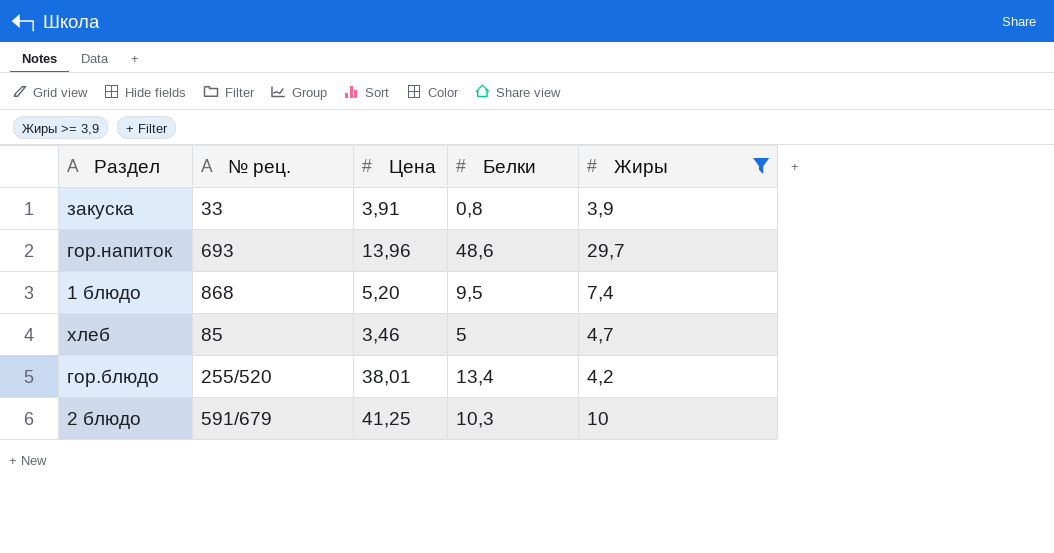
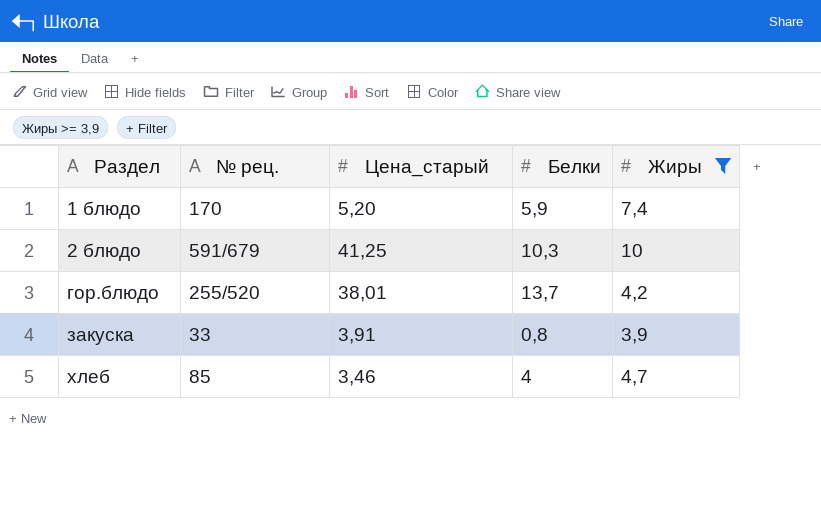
row order: none -> Раздел ascending
column name: Цена -> Цена_старый
row гор.напиток: 693 | 13,96 | 48,6 | 29,7 -> none
1 блюдо | № рец.: 868 -> 170
1 блюдо | Белки: 9,5 -> 5,9
гор.блюдо | Белки: 13,4 -> 13,7
хлеб | Белки: 5 -> 4

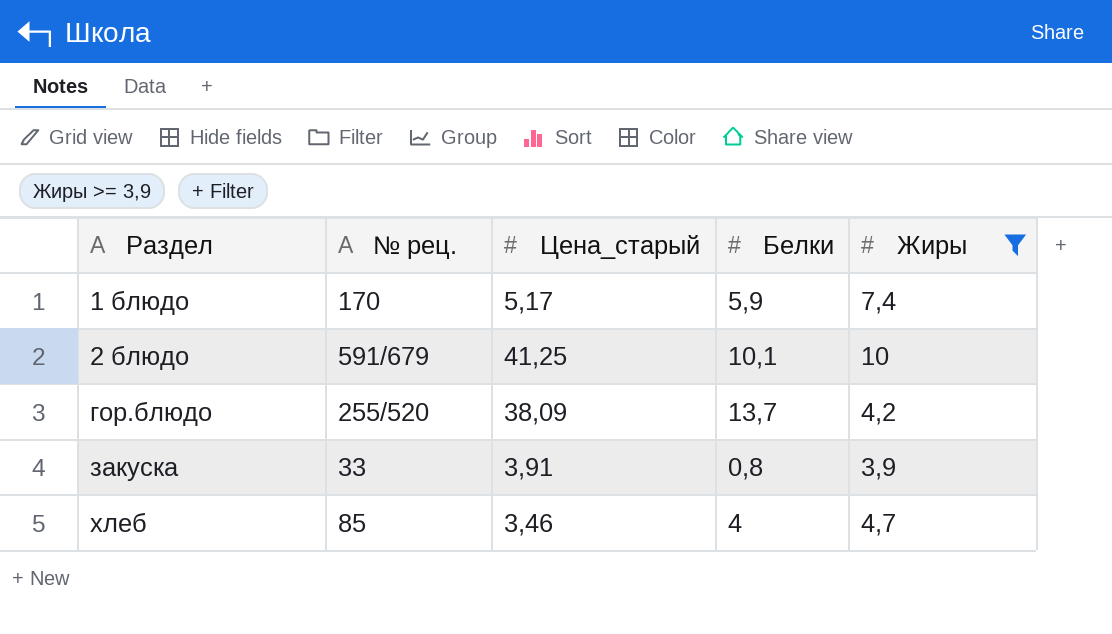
1 блюдо | Цена_старый: 5,20 -> 5,17
2 блюдо | Белки: 10,3 -> 10,1
гор.блюдо | Цена_старый: 38,01 -> 38,09

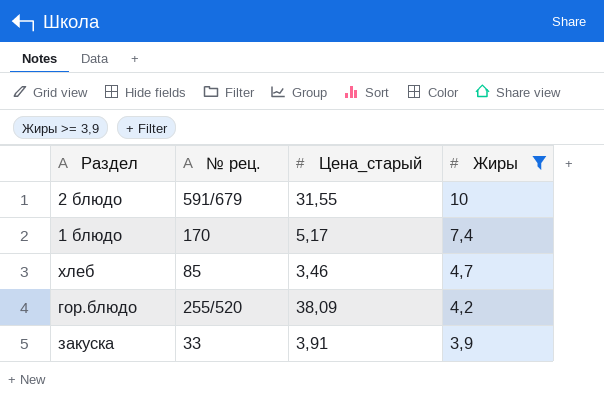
row order: Раздел ascending -> Жиры descending
column Белки | position: 4 -> none
2 блюдо | Цена_старый: 41,25 -> 31,55

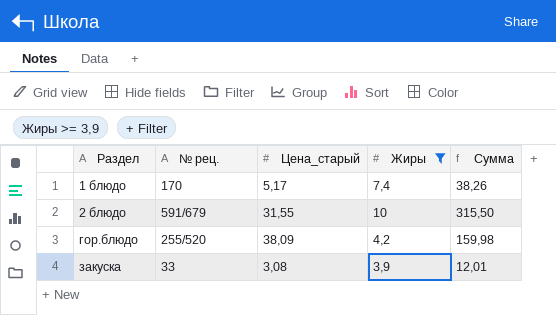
row order: Жиры descending -> Раздел ascending
column Сумма | formula: none -> [Цена_старый] * [Жиры]
row хлеб: 85 | 3,46 | 4,7 -> none
закуска | Цена_старый: 3,91 -> 3,08

